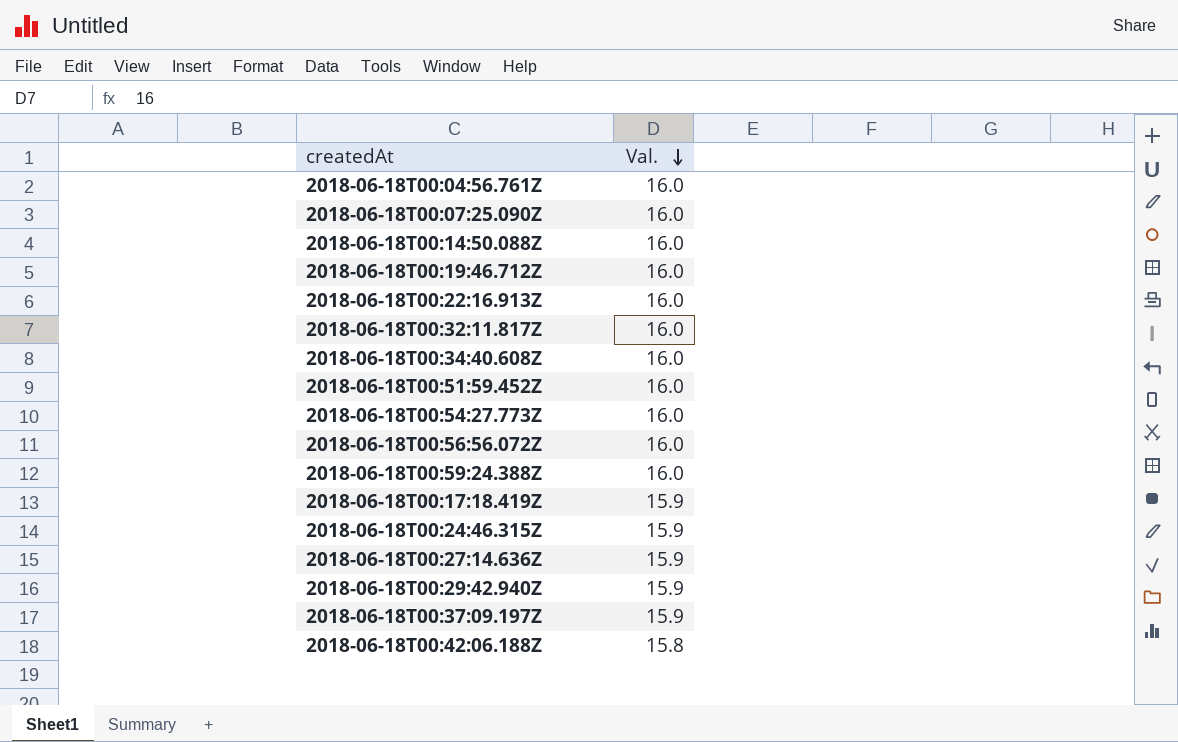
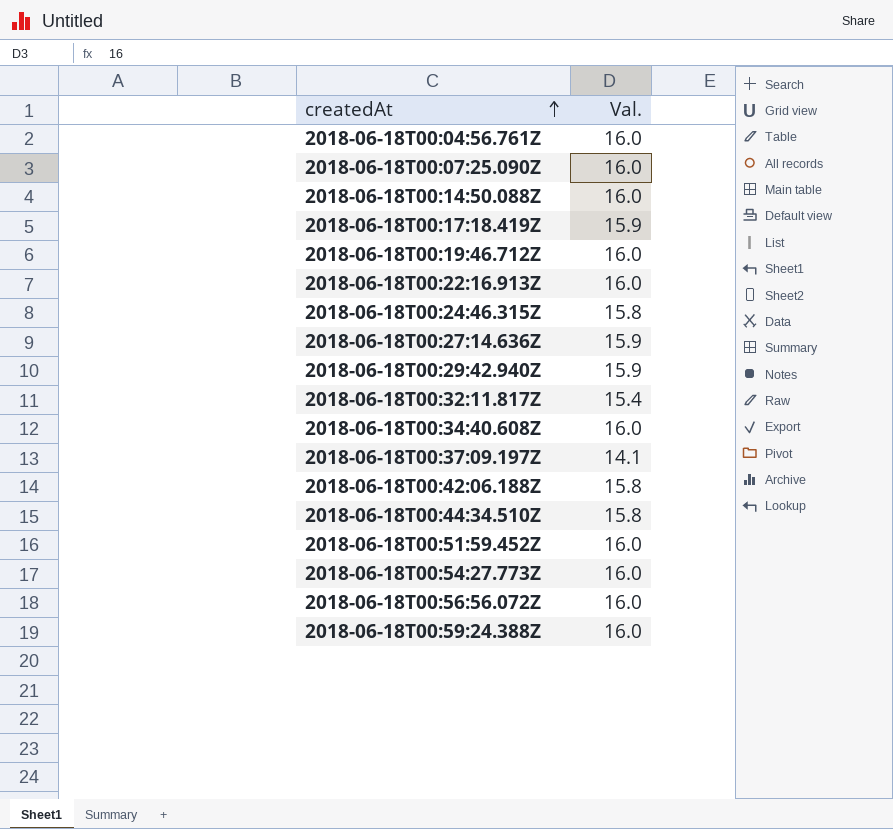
row order: Val. descending -> createdAt ascending
2018-06-18T00:24:46.315Z | Val.: 15.9 -> 15.8
2018-06-18T00:32:11.817Z | Val.: 16.0 -> 15.4
2018-06-18T00:37:09.197Z | Val.: 15.9 -> 14.1
row 2018-06-18T00:44:34.510Z: none -> 15.8

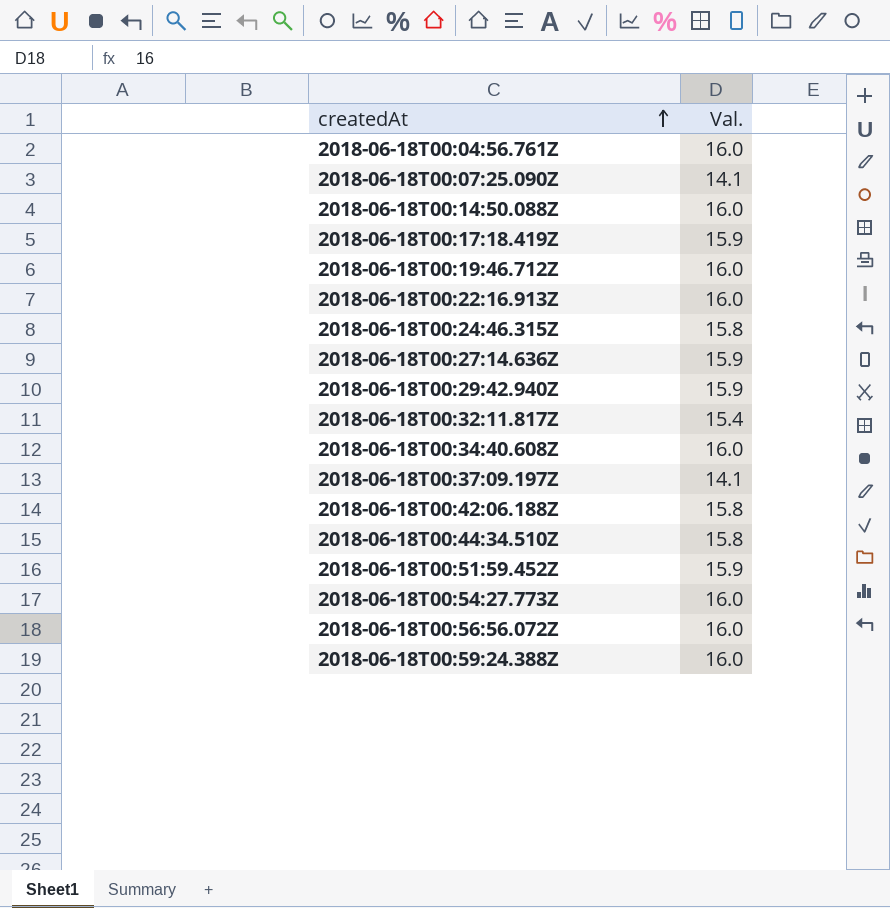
2018-06-18T00:07:25.090Z | Val.: 16.0 -> 14.1
2018-06-18T00:51:59.452Z | Val.: 16.0 -> 15.9

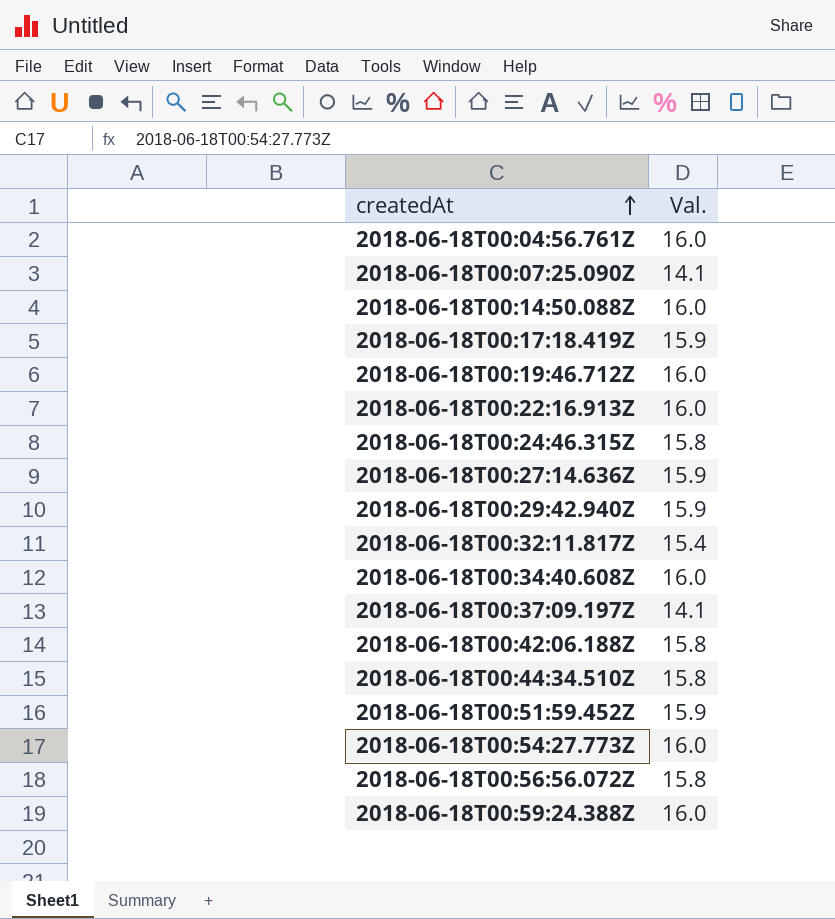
2018-06-18T00:56:56.072Z | Val.: 16.0 -> 15.8

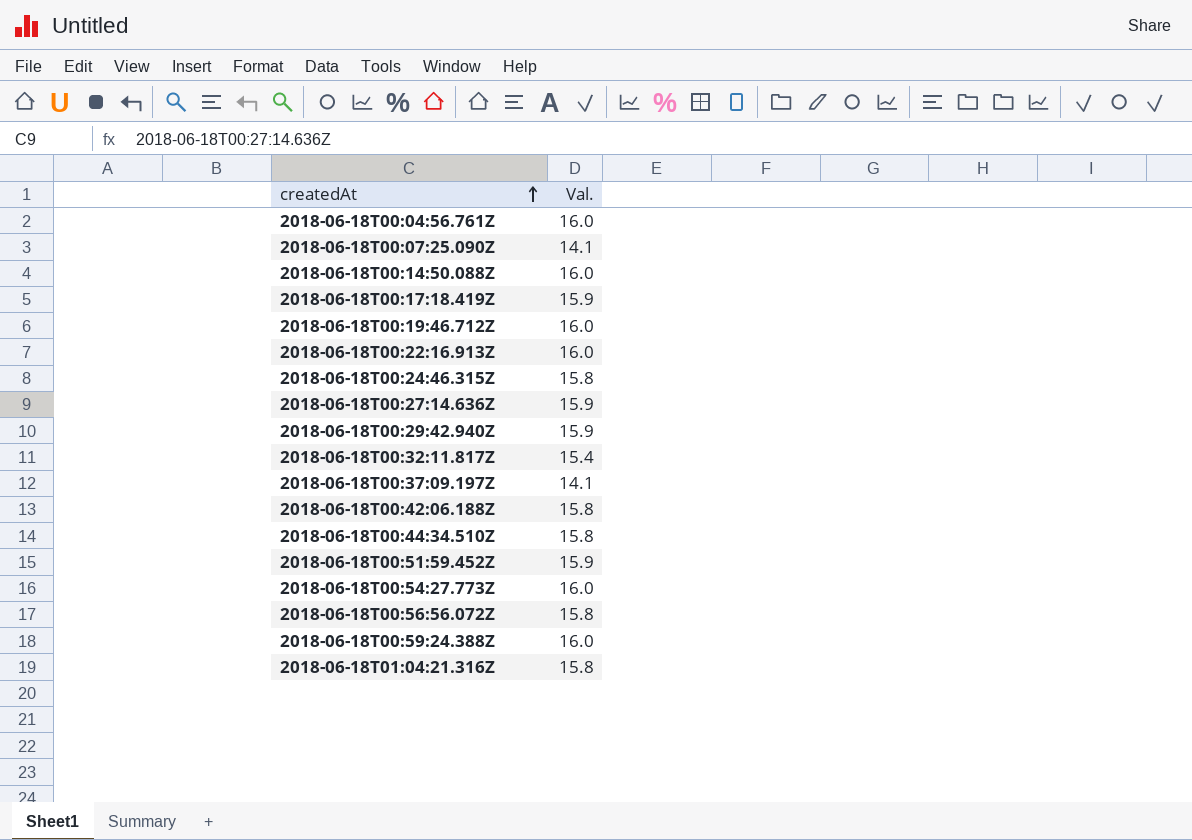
row 2018-06-18T00:34:40.608Z: 16.0 -> none
row 2018-06-18T01:04:21.316Z: none -> 15.8

